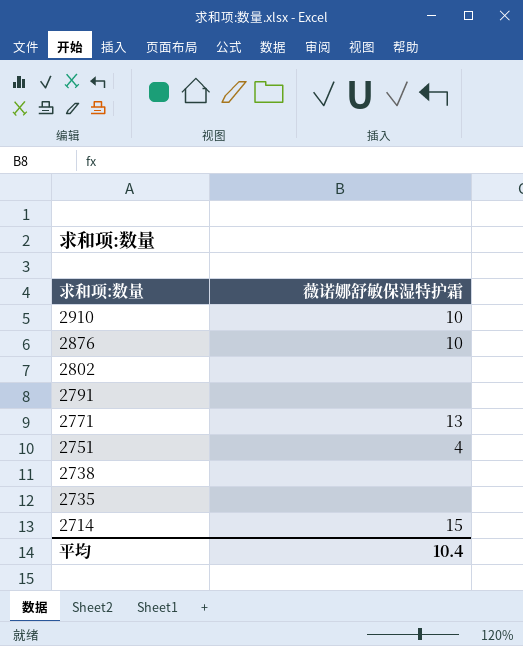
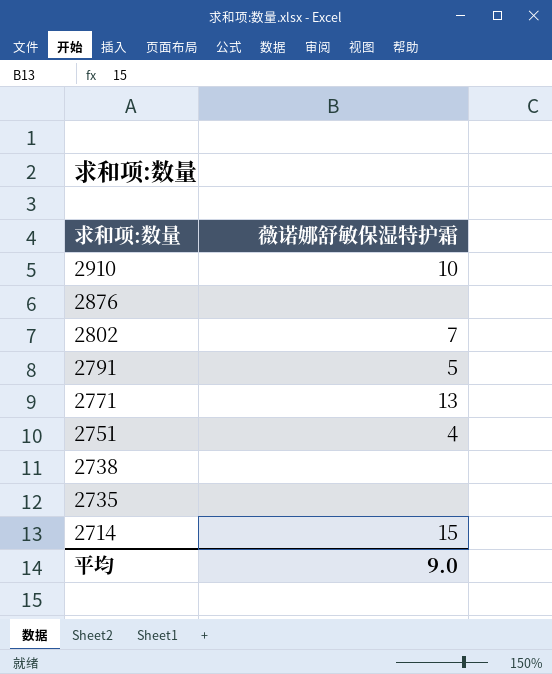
2876 | 薇诺娜舒敏保湿特护霜: 10 -> none
2802 | 薇诺娜舒敏保湿特护霜: none -> 7
2791 | 薇诺娜舒敏保湿特护霜: none -> 5
平均 | 薇诺娜舒敏保湿特护霜: 10.4 -> 9.0

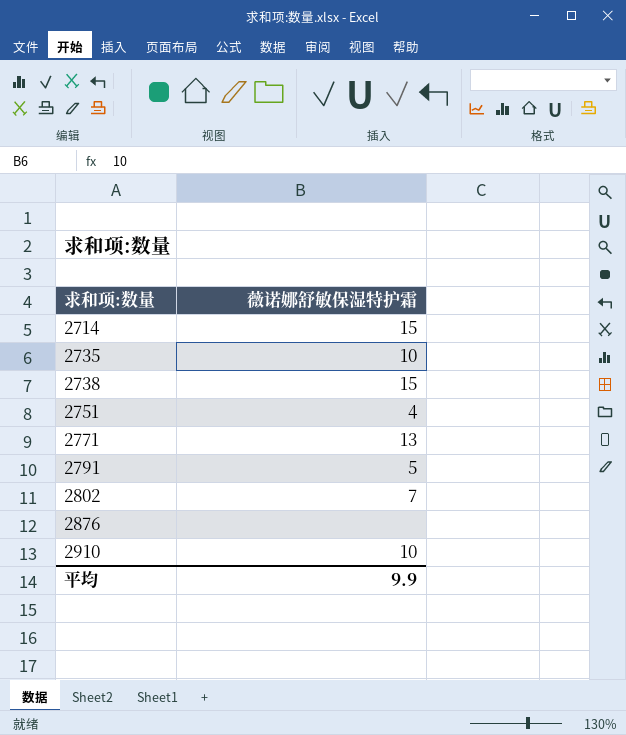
row order: 求和项:数量 descending -> 求和项:数量 ascending
2735 | 薇诺娜舒敏保湿特护霜: none -> 10
2738 | 薇诺娜舒敏保湿特护霜: none -> 15
平均 | 薇诺娜舒敏保湿特护霜: 9.0 -> 9.9

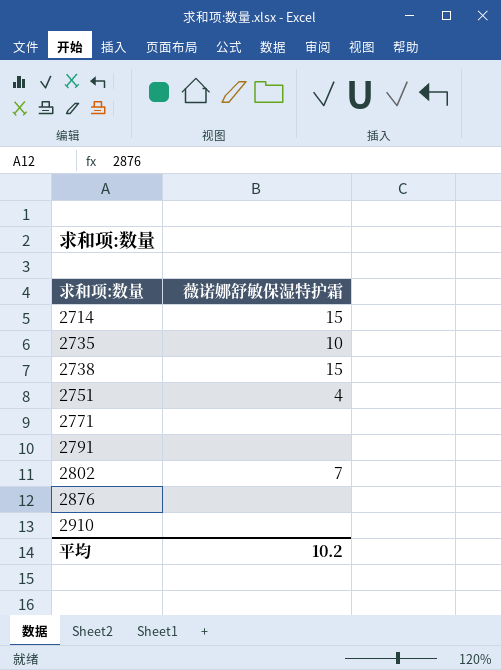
2771 | 薇诺娜舒敏保湿特护霜: 13 -> none
2791 | 薇诺娜舒敏保湿特护霜: 5 -> none
2910 | 薇诺娜舒敏保湿特护霜: 10 -> none
平均 | 薇诺娜舒敏保湿特护霜: 9.9 -> 10.2

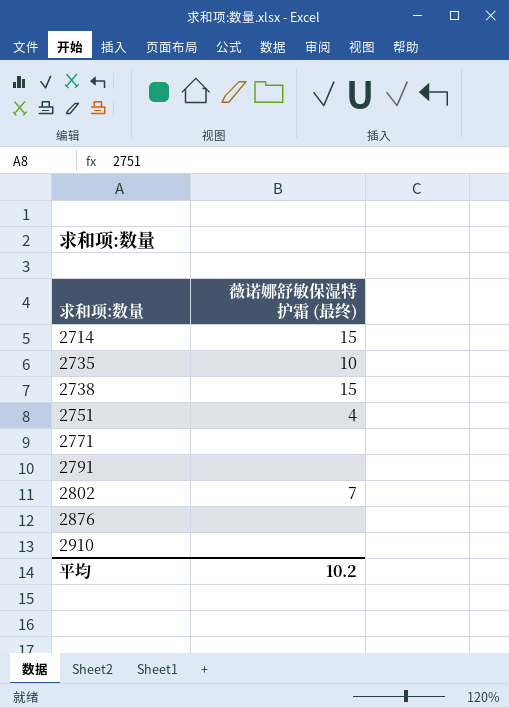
column name: 薇诺娜舒敏保湿特护霜 -> 薇诺娜舒敏保湿特护霜 (最终)

